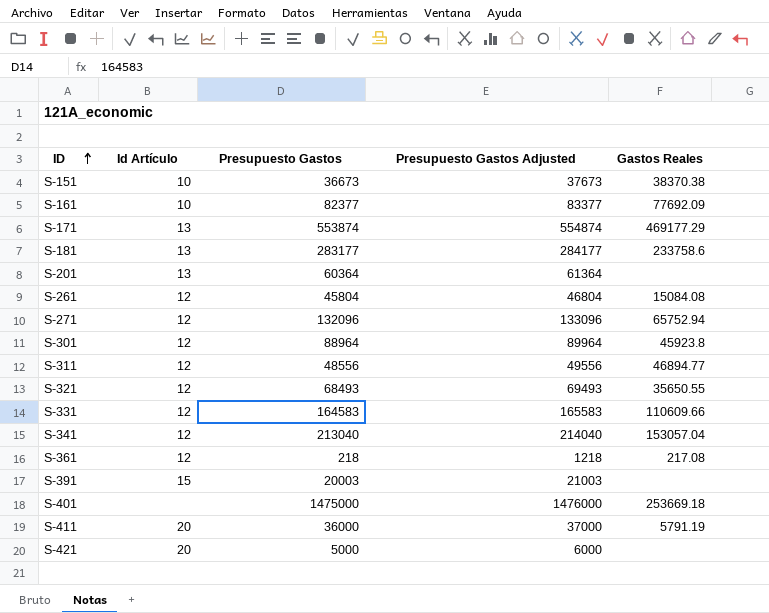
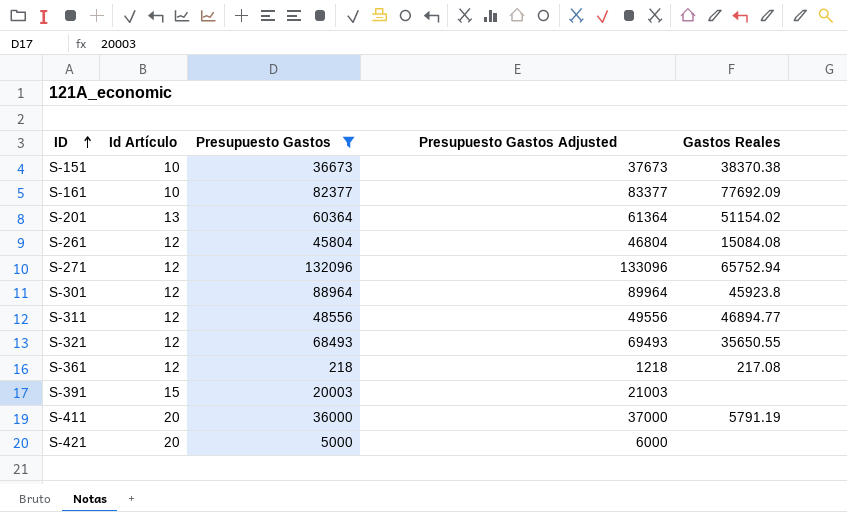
filter: none -> Presupuesto Gastos <= 132096
S-201 | Gastos Reales: none -> 51154.02

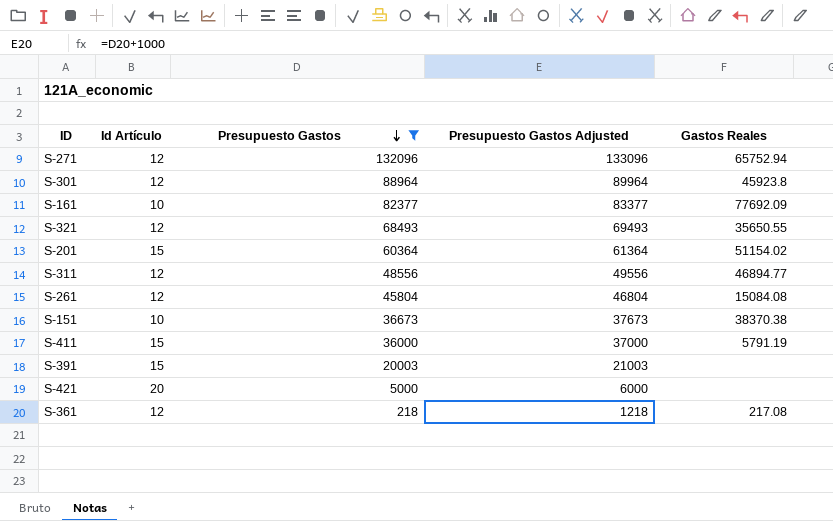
row order: ID ascending -> Presupuesto Gastos descending
S-201 | Id Artículo: 13 -> 15
S-411 | Id Artículo: 20 -> 15

